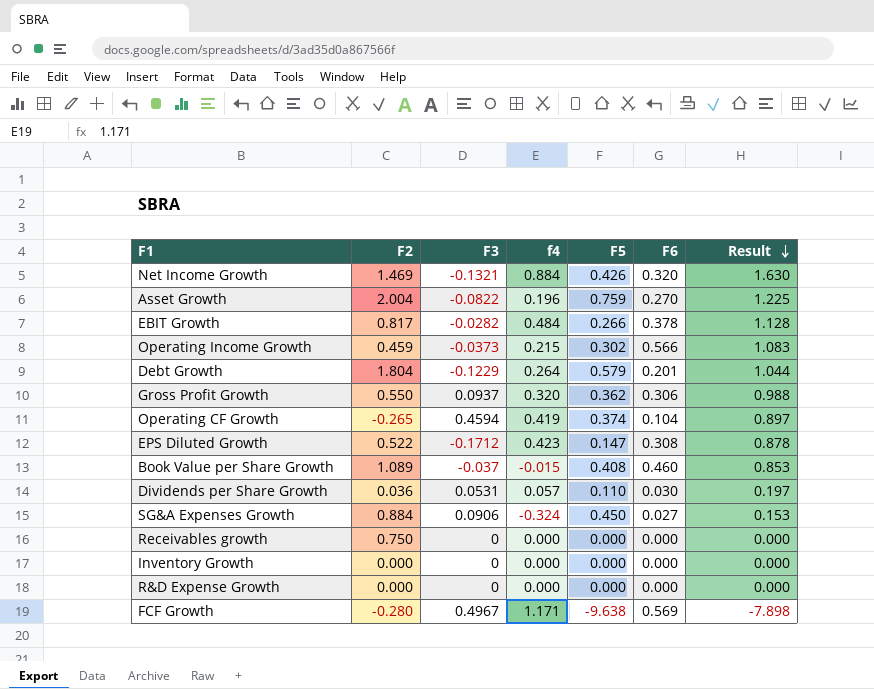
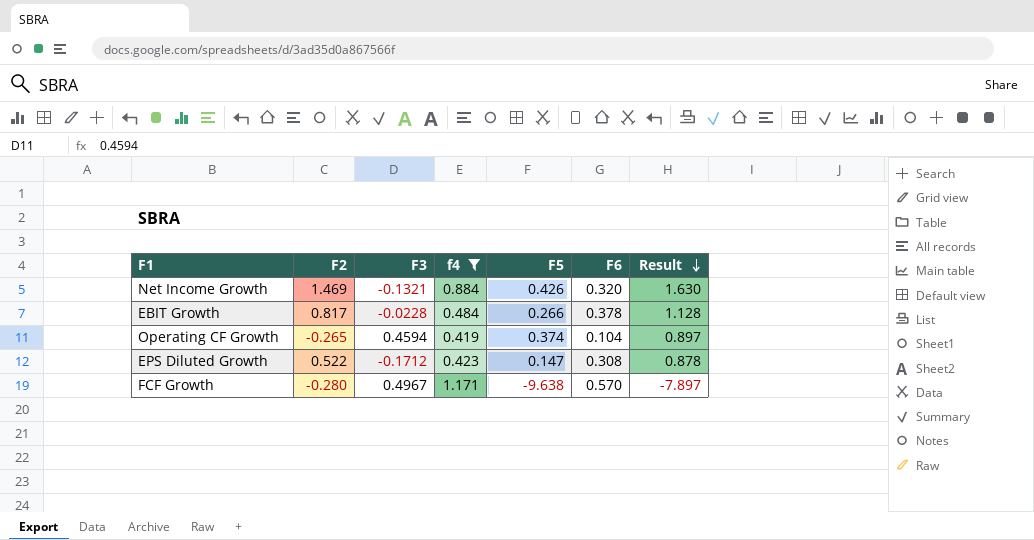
filter: none -> f4 >= 0.419
EBIT Growth | F3: -0.0282 -> -0.0228
FCF Growth | F6: 0.569 -> 0.570
FCF Growth | Result: -7.898 -> -7.897

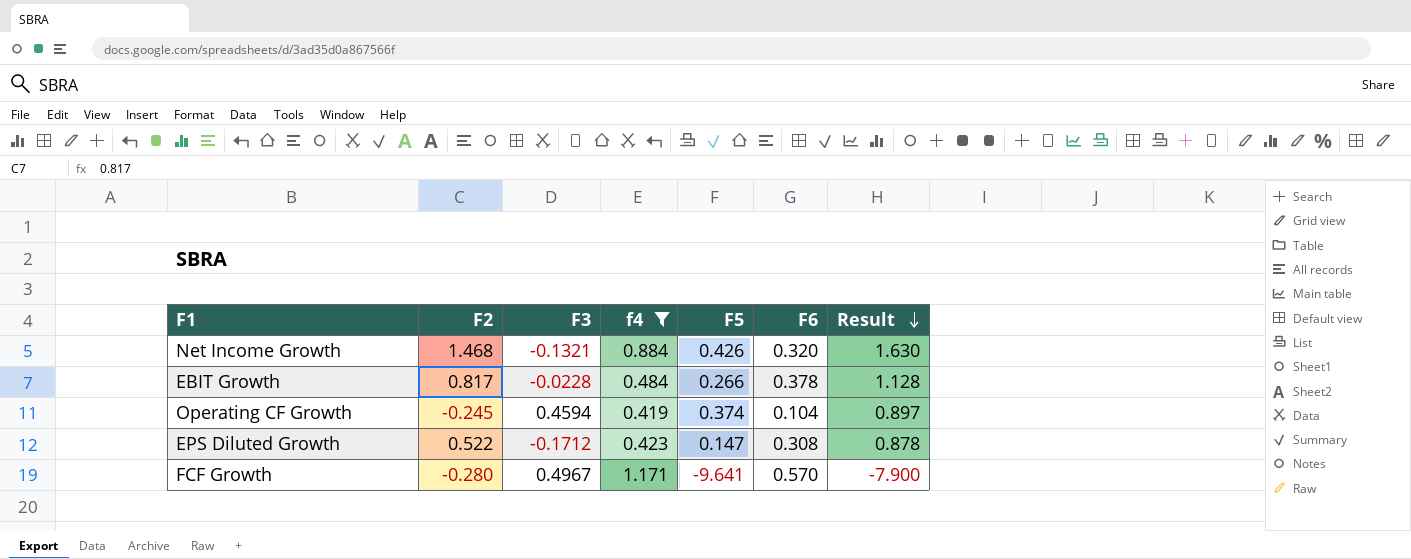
Net Income Growth | F2: 1.469 -> 1.468
Operating CF Growth | F2: -0.265 -> -0.245
FCF Growth | F5: -9.638 -> -9.641
FCF Growth | Result: -7.897 -> -7.900

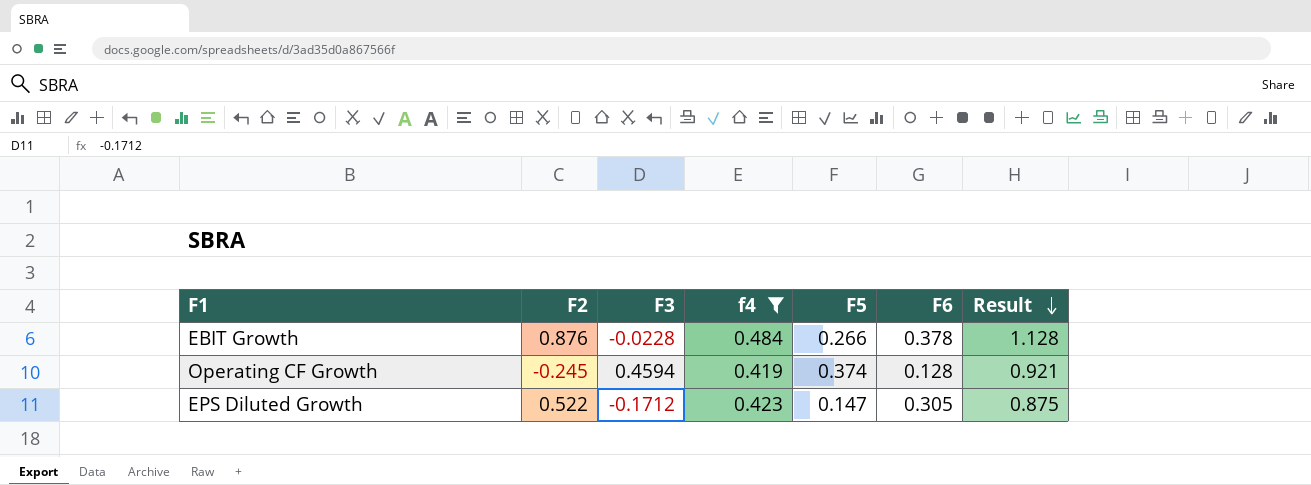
row Net Income Growth: 1.468 | -0.1321 | 0.884 | 0.426 | 0.320 | 1.630 -> none
row FCF Growth: -0.280 | 0.4967 | 1.171 | -9.641 | 0.570 | -7.900 -> none
EBIT Growth | F2: 0.817 -> 0.876
Operating CF Growth | F6: 0.104 -> 0.128
Operating CF Growth | Result: 0.897 -> 0.921
EPS Diluted Growth | F6: 0.308 -> 0.305
EPS Diluted Growth | Result: 0.878 -> 0.875

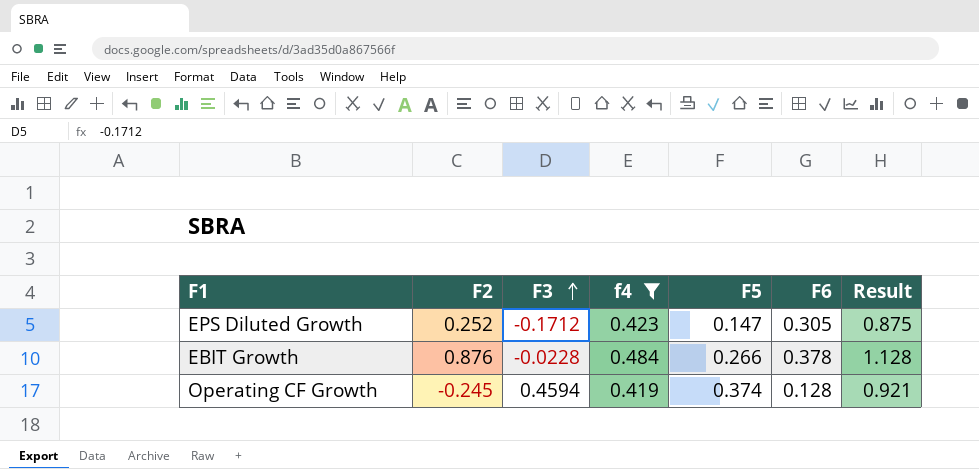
row order: Result descending -> F3 ascending
EPS Diluted Growth | F2: 0.522 -> 0.252

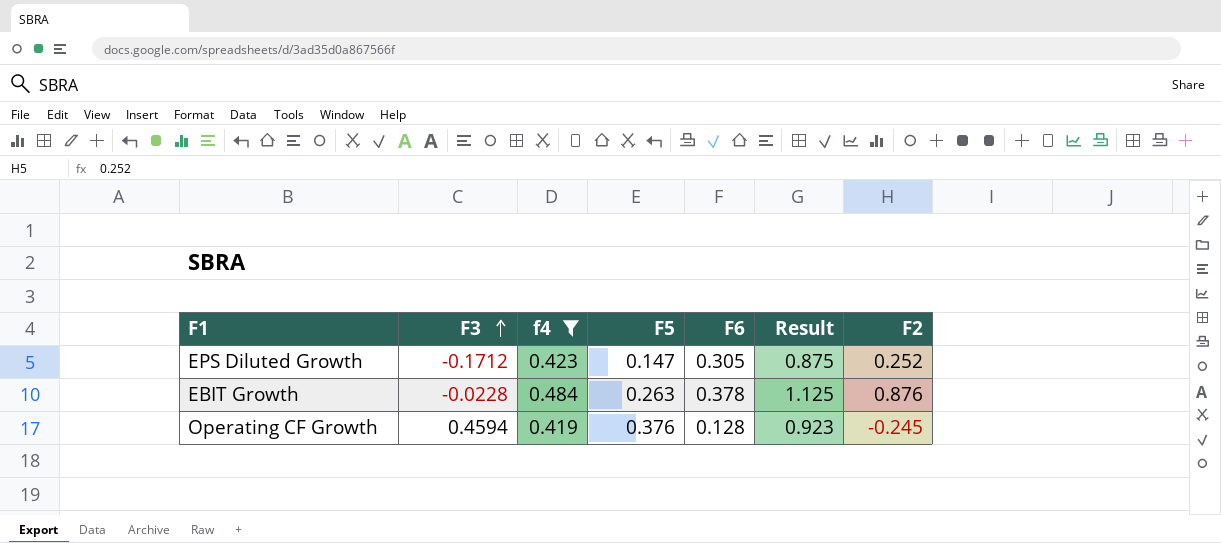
column F2 | position: 2 -> 7
EBIT Growth | F5: 0.266 -> 0.263
EBIT Growth | Result: 1.128 -> 1.125
Operating CF Growth | F5: 0.374 -> 0.376
Operating CF Growth | Result: 0.921 -> 0.923

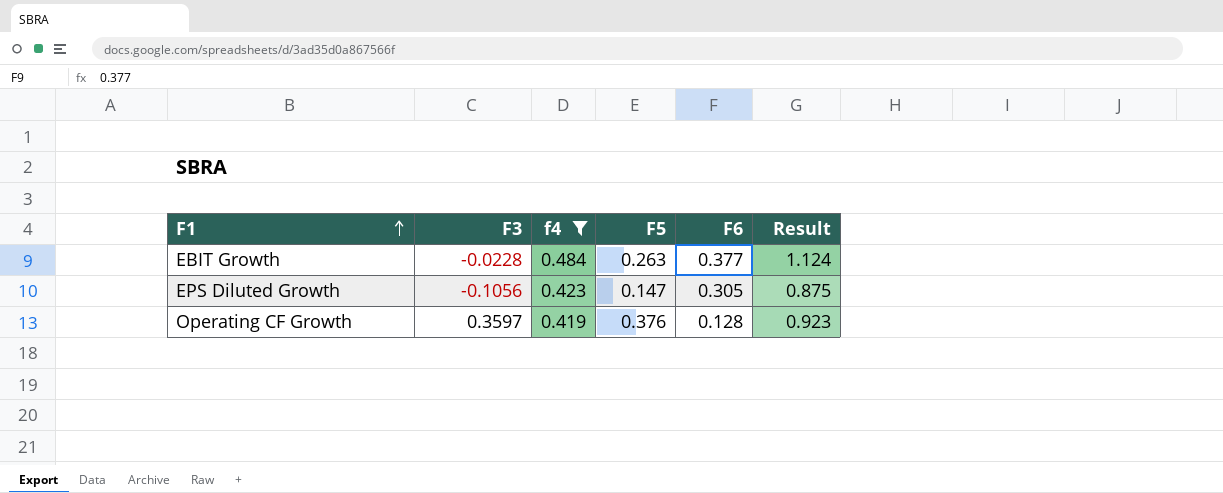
row order: F3 ascending -> F1 ascending
column F2 | position: 7 -> none
EBIT Growth | F6: 0.378 -> 0.377
EBIT Growth | Result: 1.125 -> 1.124
EPS Diluted Growth | F3: -0.1712 -> -0.1056
Operating CF Growth | F3: 0.4594 -> 0.3597

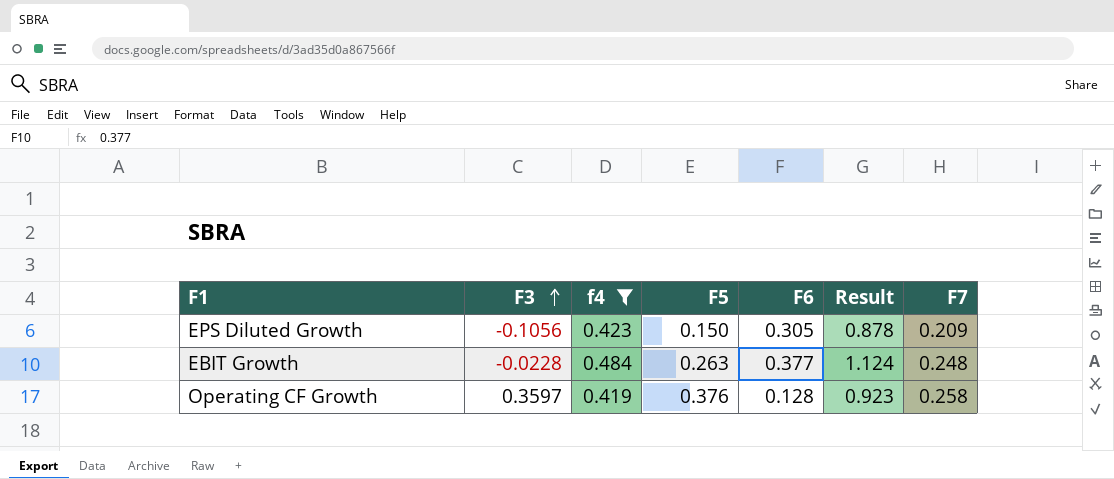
row order: F1 ascending -> F3 ascending
column F7 | position: none -> 7
EPS Diluted Growth | F5: 0.147 -> 0.150
EPS Diluted Growth | Result: 0.875 -> 0.878

